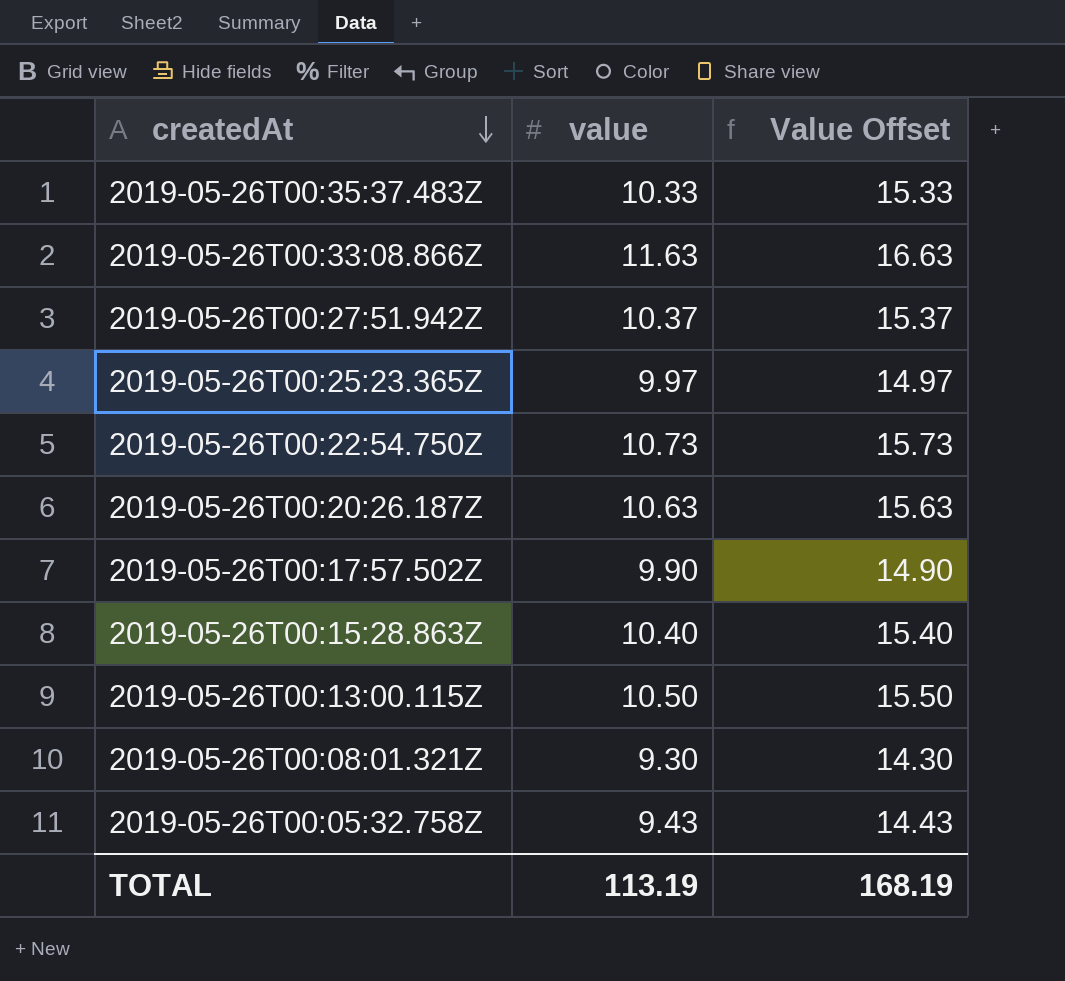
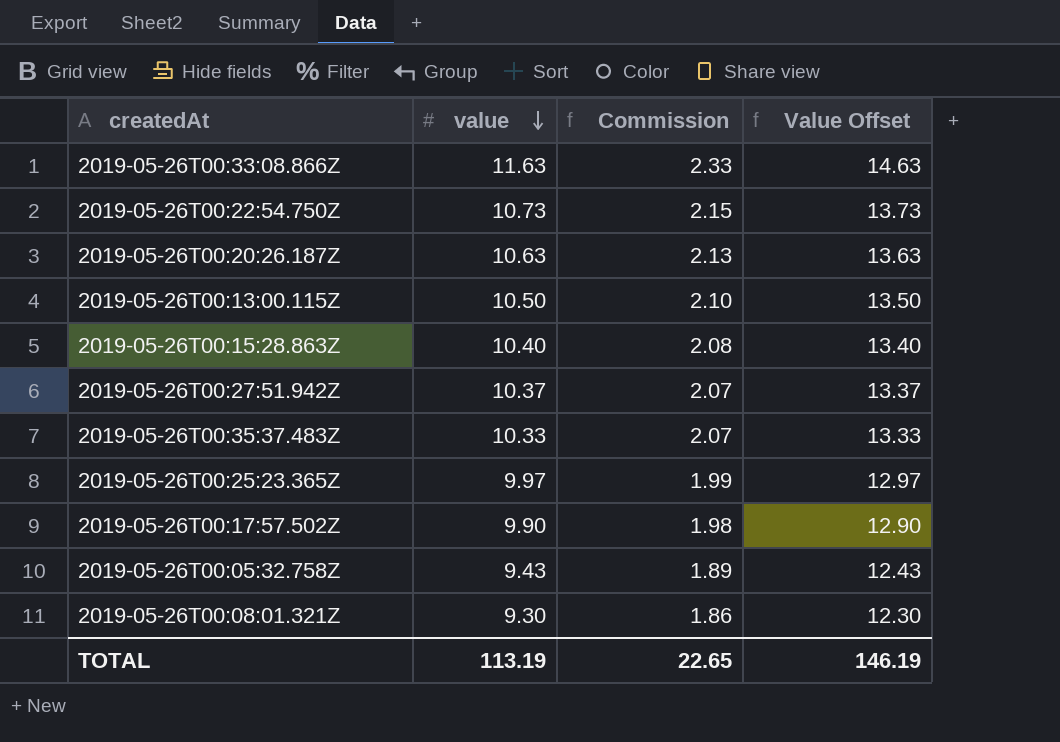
row order: createdAt descending -> value descending
column Commission | formula: none -> [value] * 0.2
column Value Offset | formula: [value] + 5 -> [value] + 3
TOTAL | Value Offset: 168.19 -> 146.19

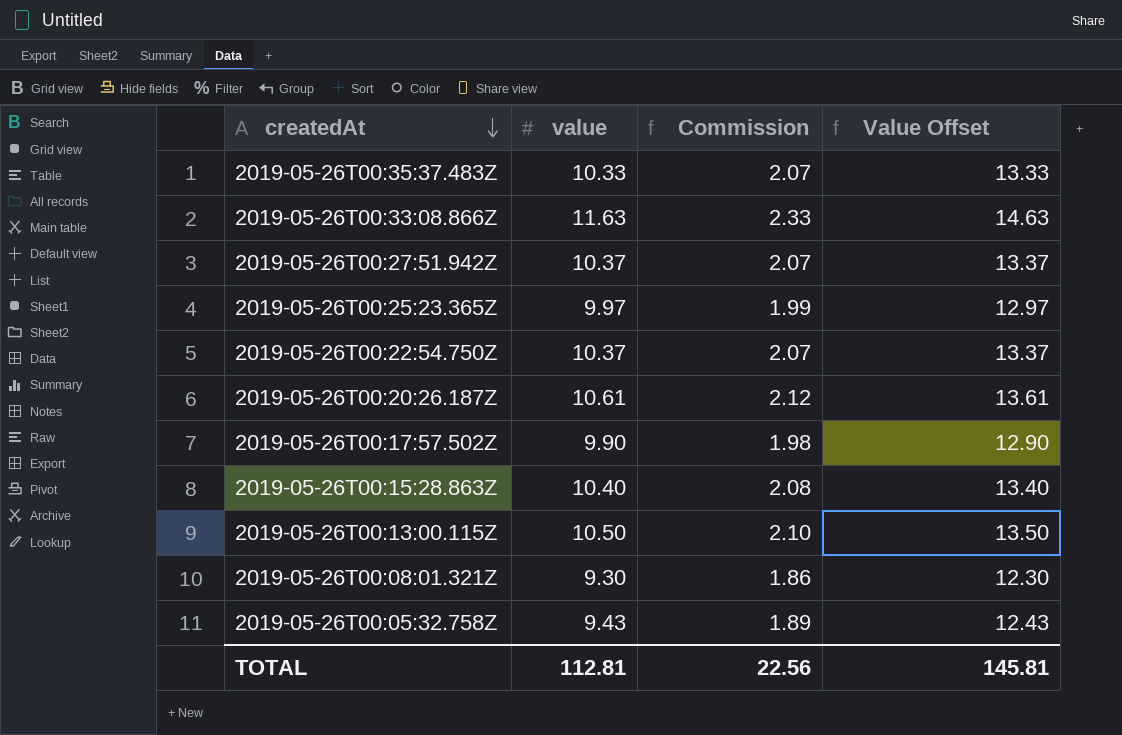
row order: value descending -> createdAt descending
2019-05-26T00:22:54.750Z | value: 10.73 -> 10.37
2019-05-26T00:22:54.750Z | Commission: 2.15 -> 2.07
2019-05-26T00:22:54.750Z | Value Offset: 13.73 -> 13.37
2019-05-26T00:20:26.187Z | value: 10.63 -> 10.61
2019-05-26T00:20:26.187Z | Commission: 2.13 -> 2.12
2019-05-26T00:20:26.187Z | Value Offset: 13.63 -> 13.61
TOTAL | value: 113.19 -> 112.81
TOTAL | Commission: 22.65 -> 22.56
TOTAL | Value Offset: 146.19 -> 145.81

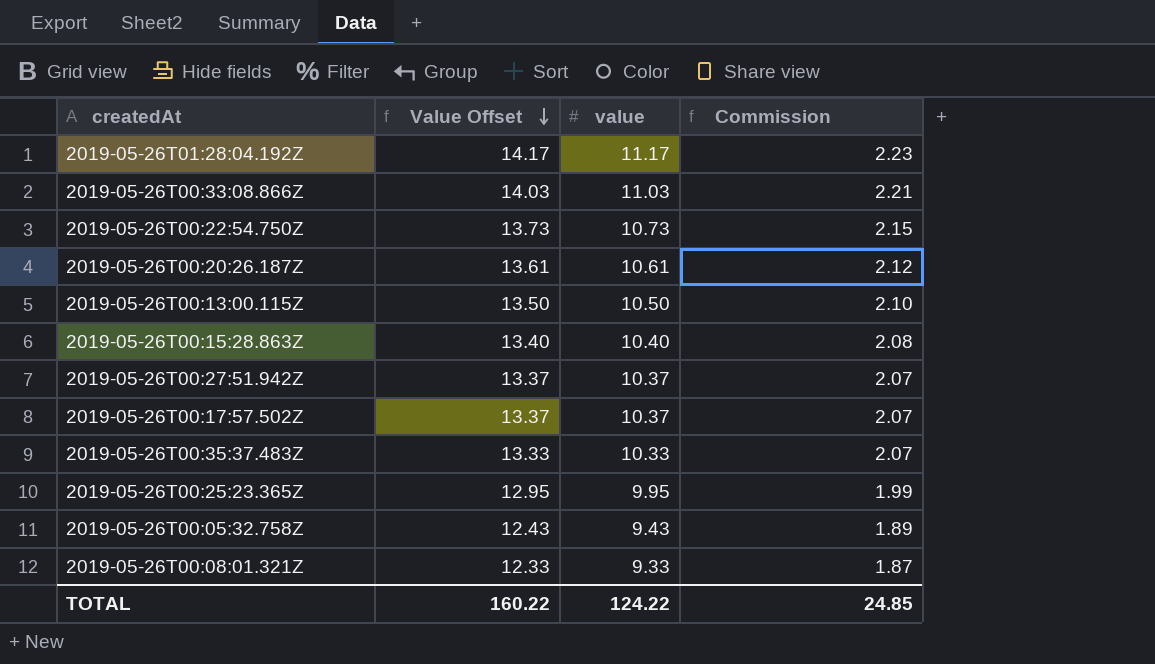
row order: createdAt descending -> Value Offset descending
column Value Offset | position: 4 -> 2
row 2019-05-26T01:28:04.192Z: none -> 14.17 | 11.17 | 2.23
2019-05-26T00:33:08.866Z | Value Offset: 14.63 -> 14.03
2019-05-26T00:33:08.866Z | value: 11.63 -> 11.03
2019-05-26T00:33:08.866Z | Commission: 2.33 -> 2.21
2019-05-26T00:22:54.750Z | Value Offset: 13.37 -> 13.73
2019-05-26T00:22:54.750Z | value: 10.37 -> 10.73
2019-05-26T00:22:54.750Z | Commission: 2.07 -> 2.15
2019-05-26T00:17:57.502Z | Value Offset: 12.90 -> 13.37
2019-05-26T00:17:57.502Z | value: 9.90 -> 10.37
2019-05-26T00:17:57.502Z | Commission: 1.98 -> 2.07
2019-05-26T00:25:23.365Z | Value Offset: 12.97 -> 12.95
2019-05-26T00:25:23.365Z | value: 9.97 -> 9.95
2019-05-26T00:08:01.321Z | Value Offset: 12.30 -> 12.33
2019-05-26T00:08:01.321Z | value: 9.30 -> 9.33
2019-05-26T00:08:01.321Z | Commission: 1.86 -> 1.87
TOTAL | Value Offset: 145.81 -> 160.22
TOTAL | value: 112.81 -> 124.22
TOTAL | Commission: 22.56 -> 24.85

